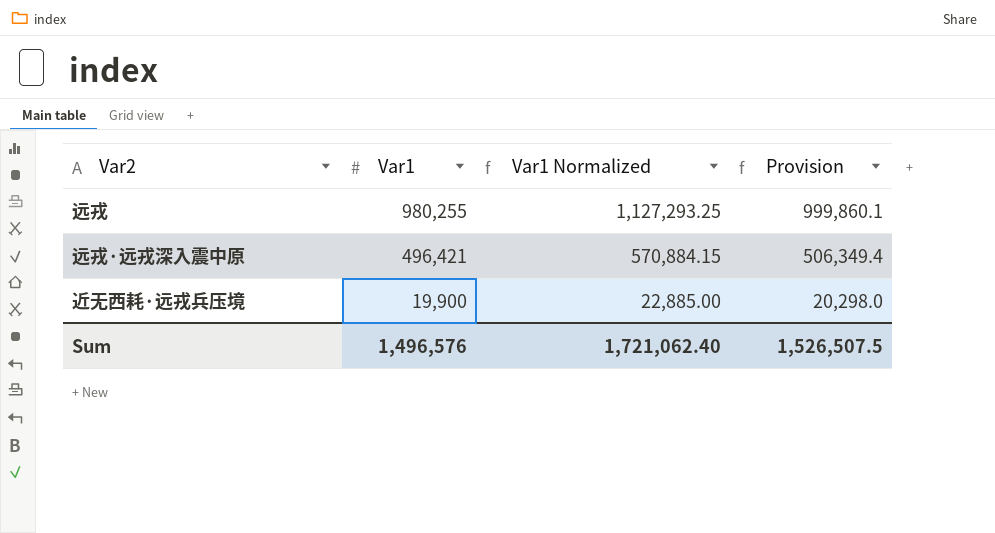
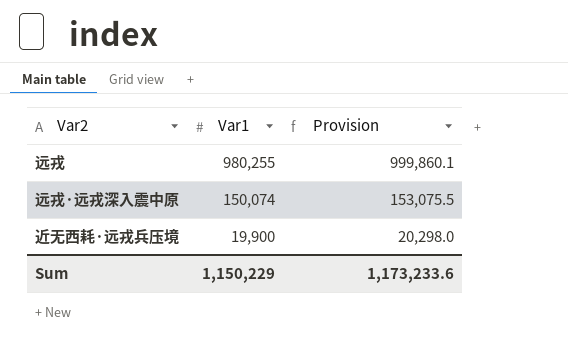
column Var1 Normalized | formula: [Var1] * 1.15 -> none
远戎·远戎深入震中原 | Var1: 496,421 -> 150,074
远戎·远戎深入震中原 | Provision: 506,349.4 -> 153,075.5
Sum | Var1: 1,496,576 -> 1,150,229
Sum | Provision: 1,526,507.5 -> 1,173,233.6

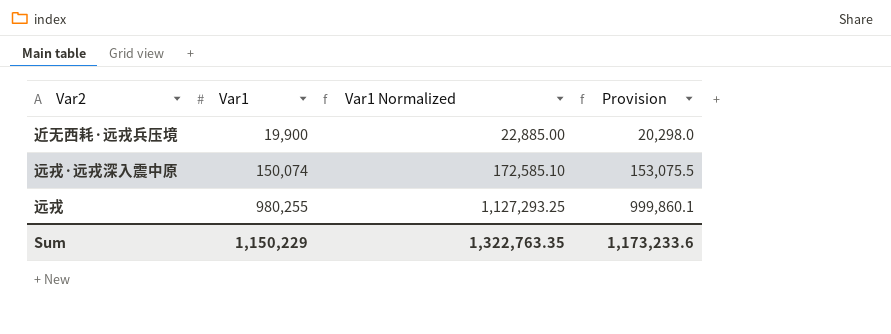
row order: Var1 descending -> Var1 ascending
column Var1 Normalized | formula: none -> [Var1] * 1.15

